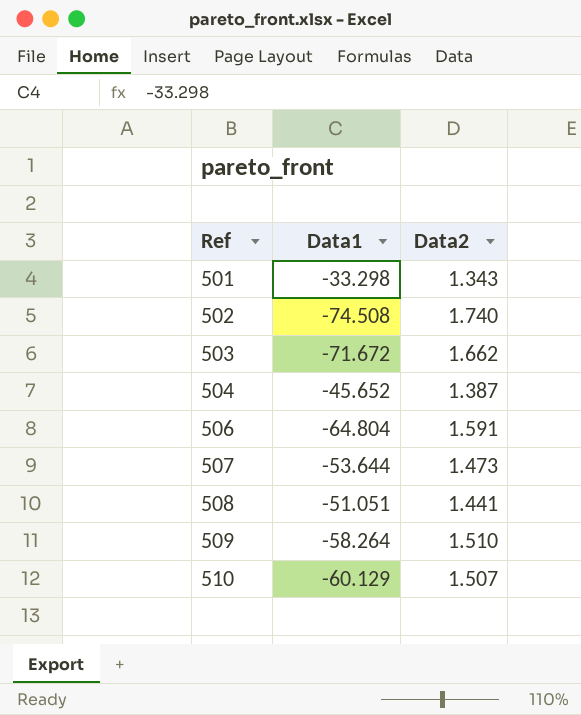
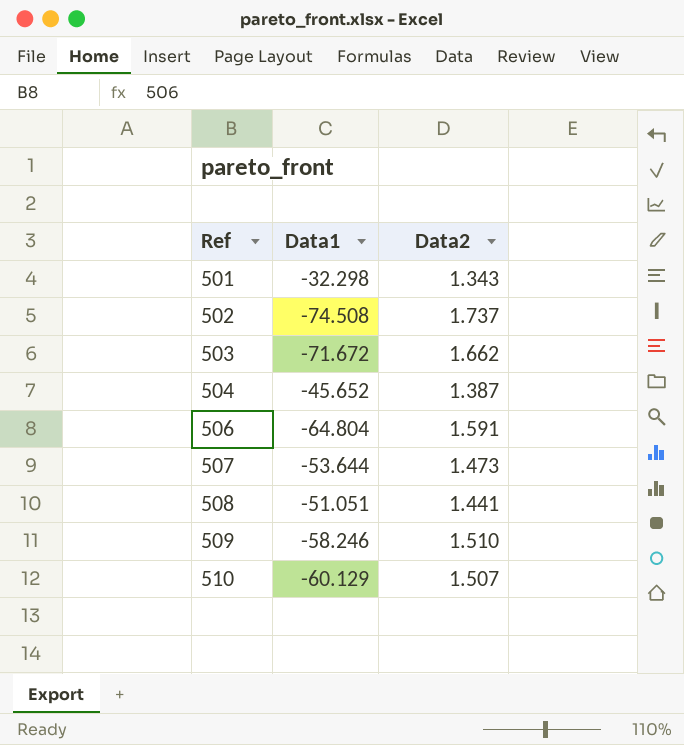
501 | Data1: -33.298 -> -32.298
502 | Data2: 1.740 -> 1.737
509 | Data1: -58.264 -> -58.246

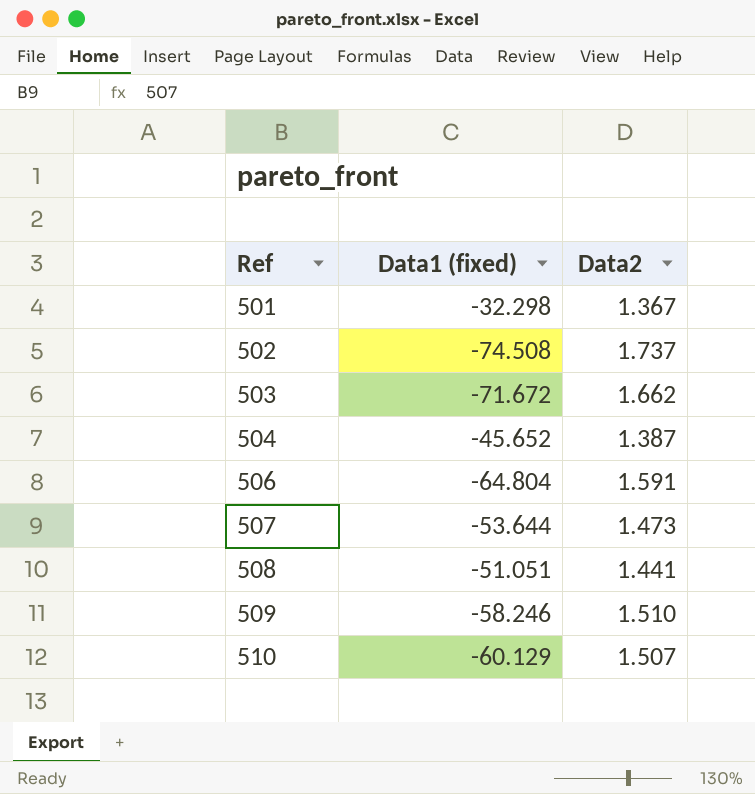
column name: Data1 -> Data1 (fixed)
501 | Data2: 1.343 -> 1.367

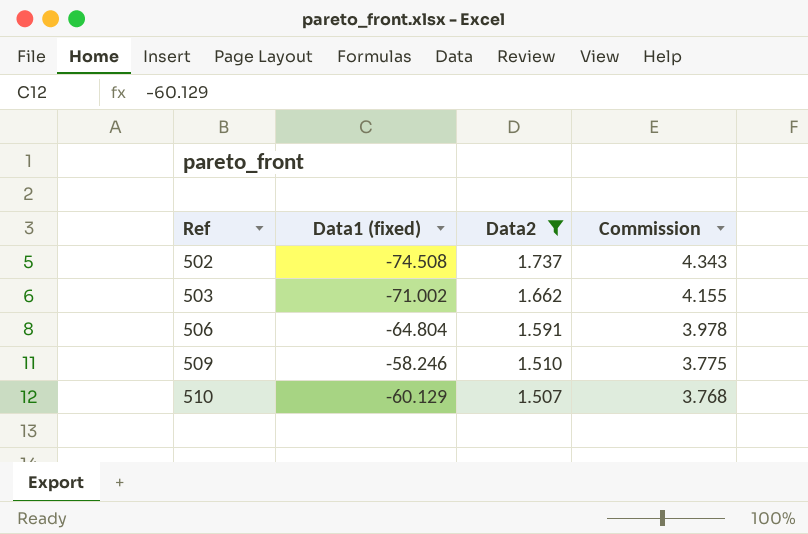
filter: none -> Data2 >= 1.507
column Commission | formula: none -> [Data2] * 2.5
503 | Data1 (fixed): -71.672 -> -71.002

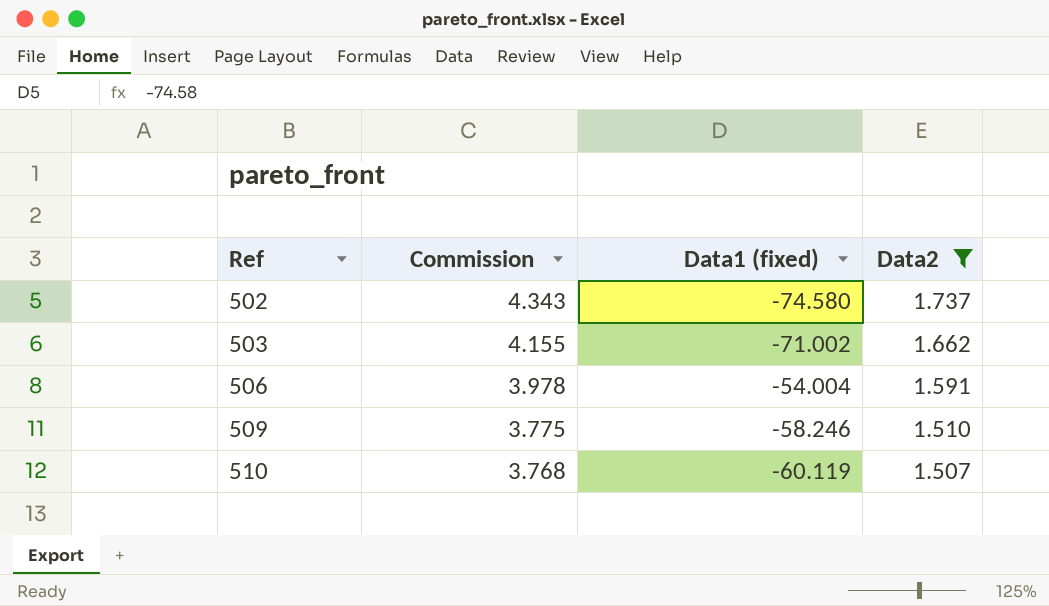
column Commission | position: 4 -> 2
502 | Data1 (fixed): -74.508 -> -74.580
506 | Data1 (fixed): -64.804 -> -54.004
510 | Data1 (fixed): -60.129 -> -60.119

